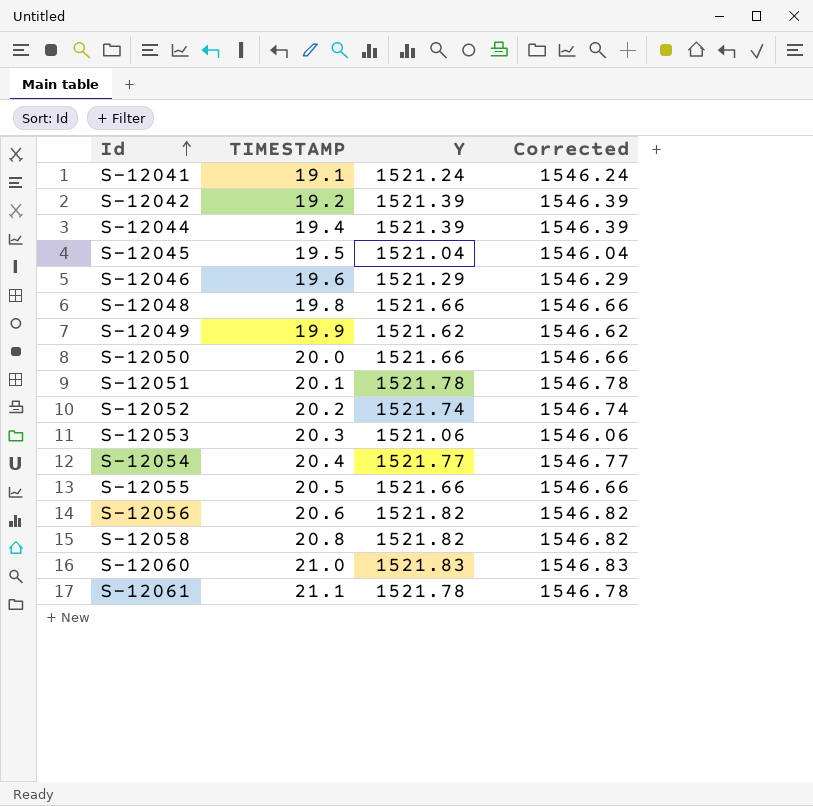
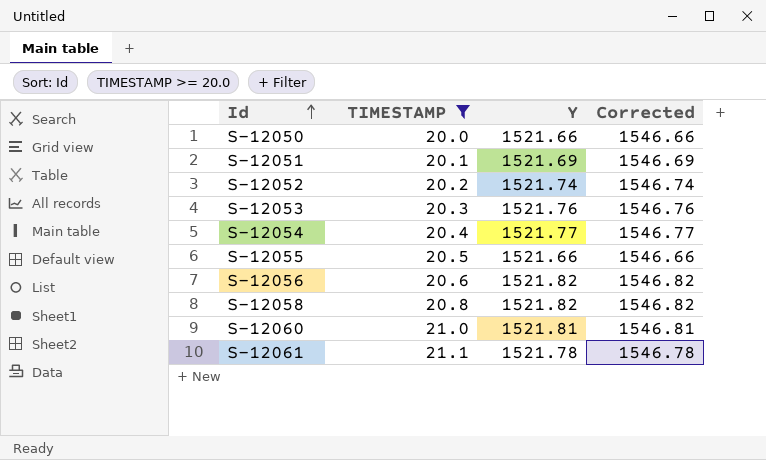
filter: none -> TIMESTAMP >= 20.0
S-12051 | Y: 1521.78 -> 1521.69
S-12051 | Corrected: 1546.78 -> 1546.69
S-12053 | Y: 1521.06 -> 1521.76
S-12053 | Corrected: 1546.06 -> 1546.76
S-12060 | Y: 1521.83 -> 1521.81
S-12060 | Corrected: 1546.83 -> 1546.81

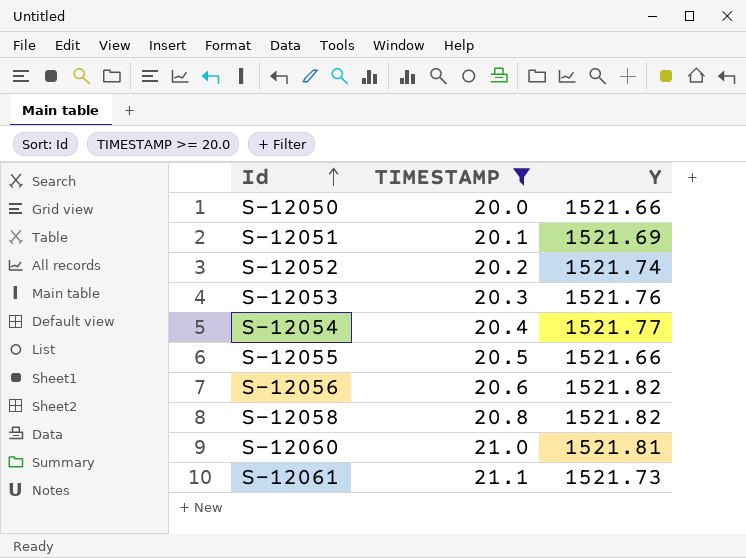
column Corrected | formula: [Y] + 25 -> none
S-12061 | Y: 1521.78 -> 1521.73

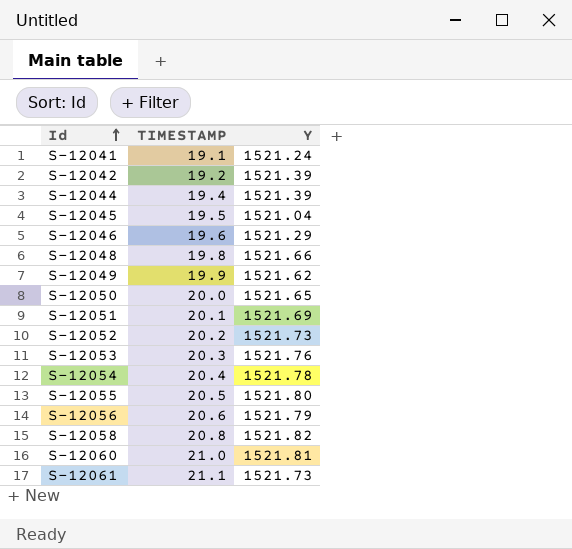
filter: TIMESTAMP >= 20.0 -> none
S-12050 | Y: 1521.66 -> 1521.65
S-12052 | Y: 1521.74 -> 1521.73
S-12054 | Y: 1521.77 -> 1521.78
S-12055 | Y: 1521.66 -> 1521.80
S-12056 | Y: 1521.82 -> 1521.79

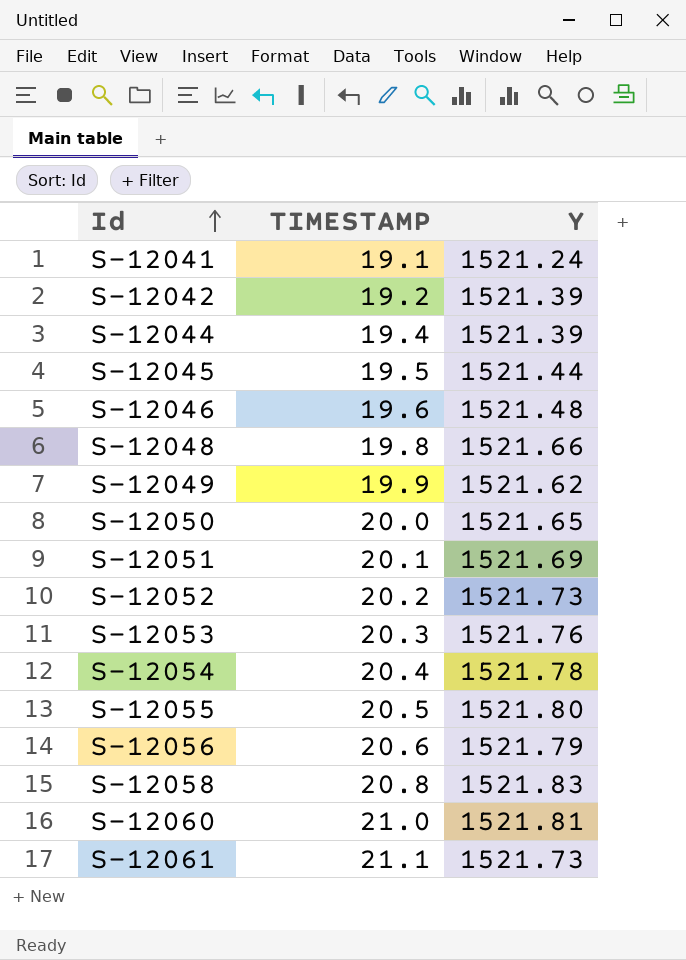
S-12045 | Y: 1521.04 -> 1521.44
S-12046 | Y: 1521.29 -> 1521.48
S-12058 | Y: 1521.82 -> 1521.83

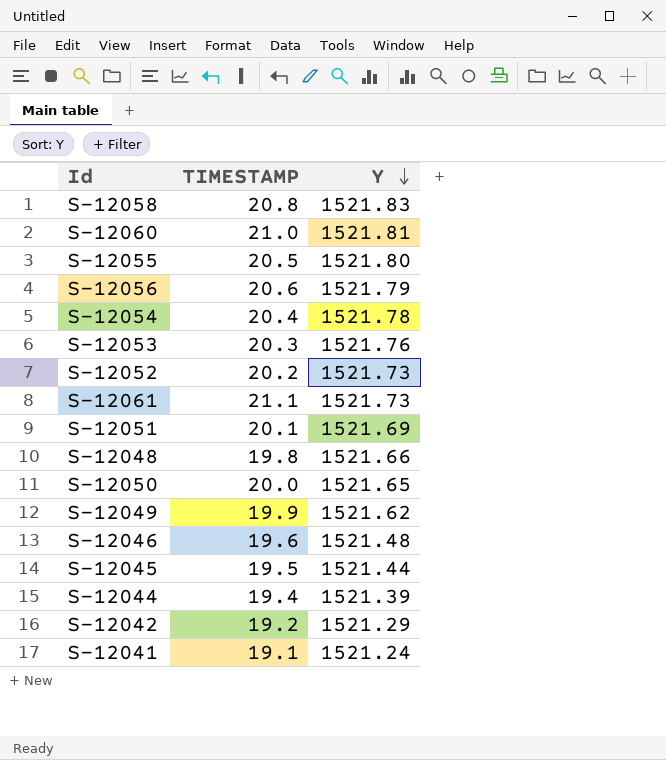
row order: Id ascending -> Y descending
S-12042 | Y: 1521.39 -> 1521.29

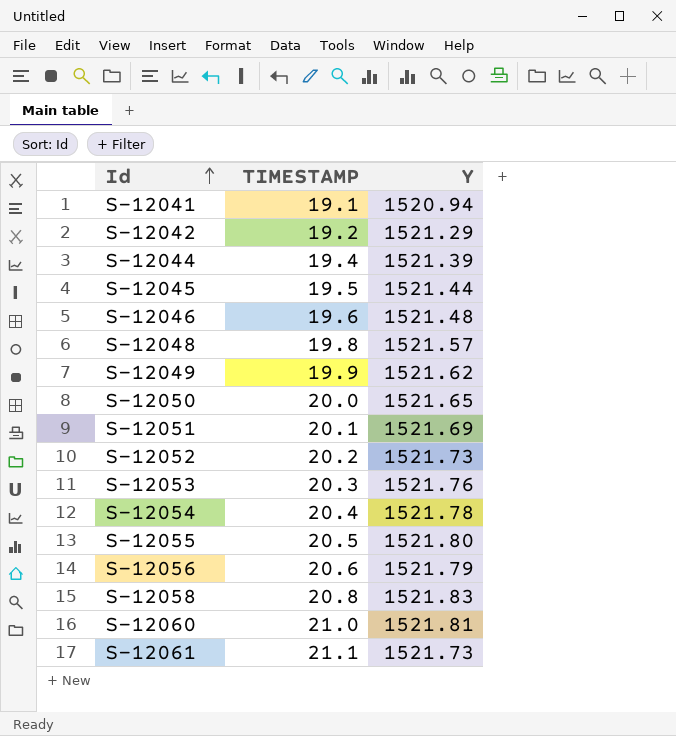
row order: Y descending -> Id ascending
S-12041 | Y: 1521.24 -> 1520.94
S-12048 | Y: 1521.66 -> 1521.57

